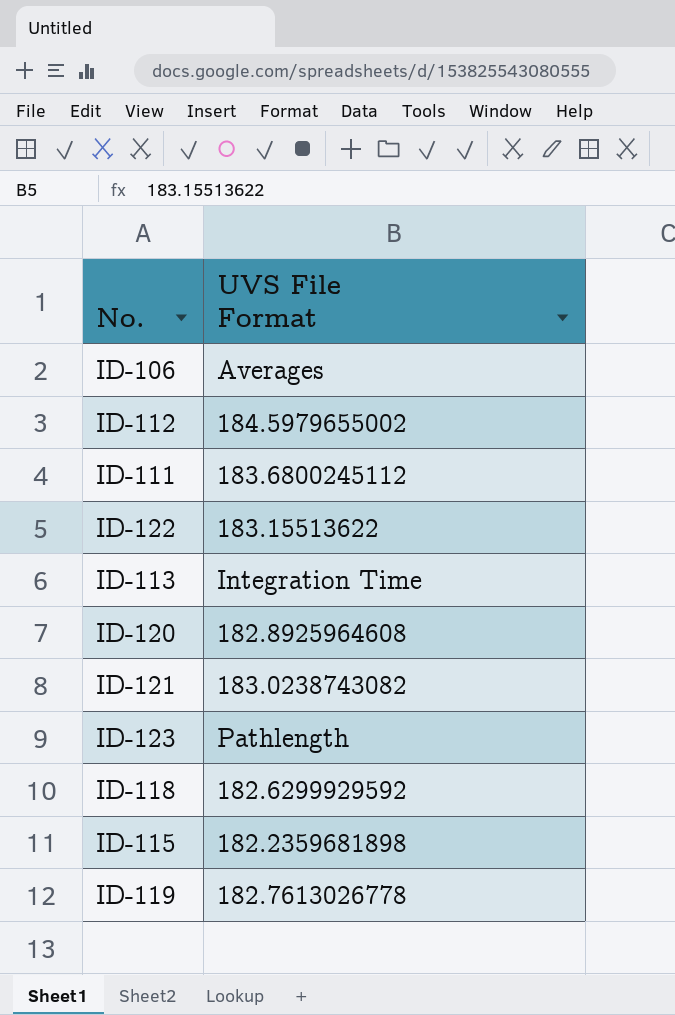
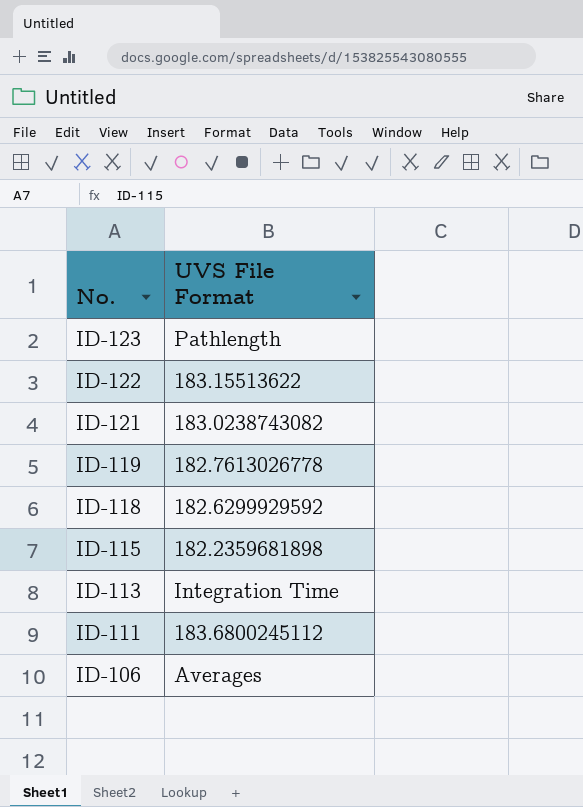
row order: none -> No. descending
row ID-112: 184.5979655002 -> none
row ID-120: 182.8925964608 -> none

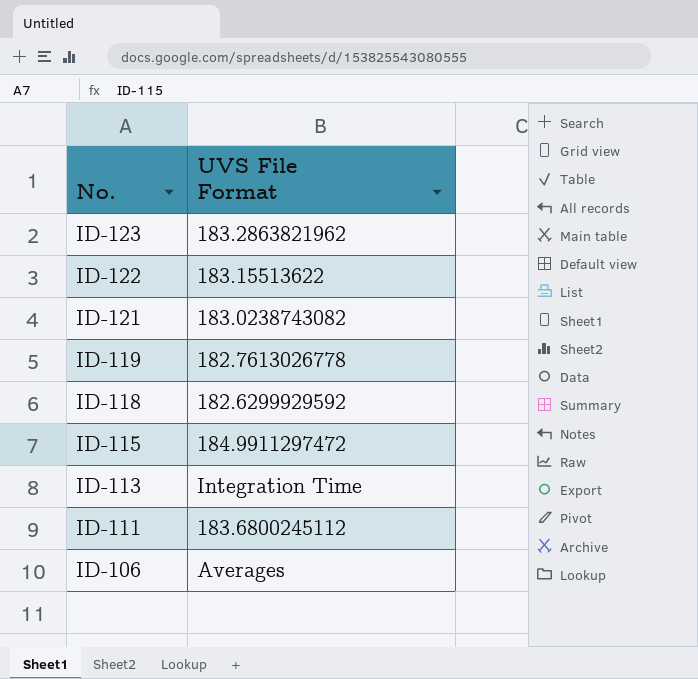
ID-123 | UVS File Format: Pathlength -> 183.2863821962
ID-115 | UVS File Format: 182.2359681898 -> 184.9911297472

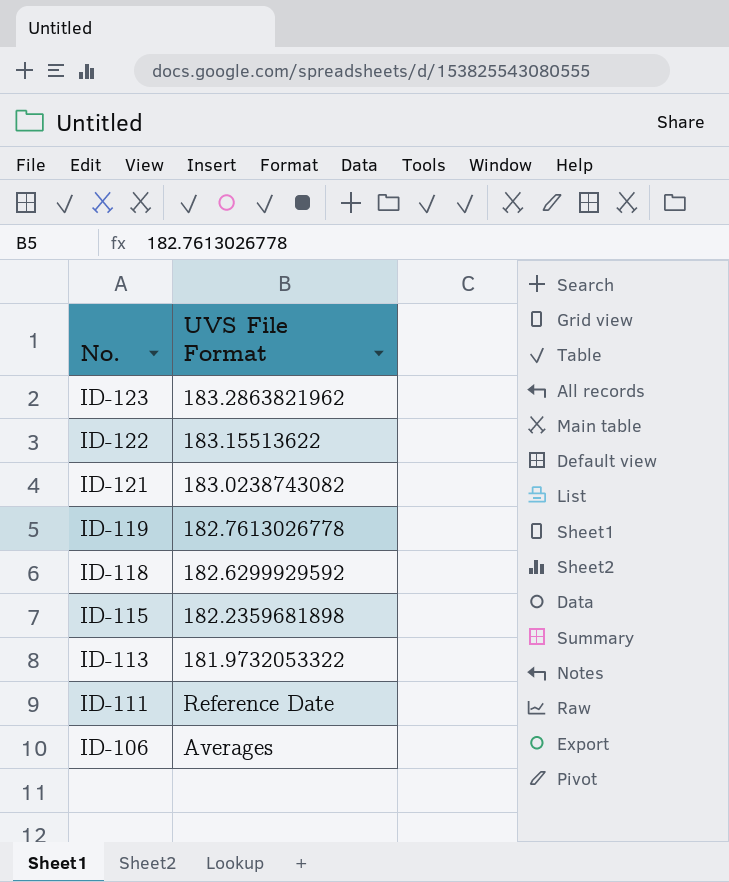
ID-115 | UVS File Format: 184.9911297472 -> 182.2359681898
ID-113 | UVS File Format: Integration Time -> 181.9732053322
ID-111 | UVS File Format: 183.6800245112 -> Reference Date

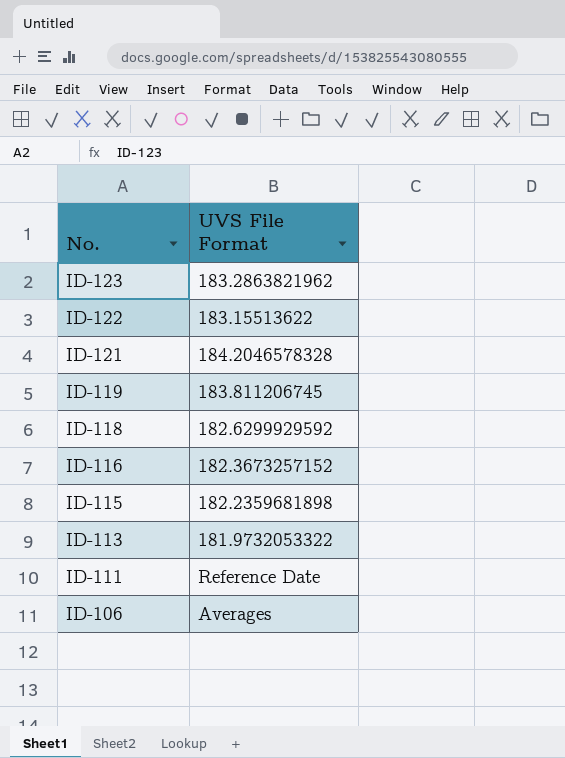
ID-121 | UVS File Format: 183.0238743082 -> 184.2046578328
ID-119 | UVS File Format: 182.7613026778 -> 183.811206745
row ID-116: none -> 182.3673257152

